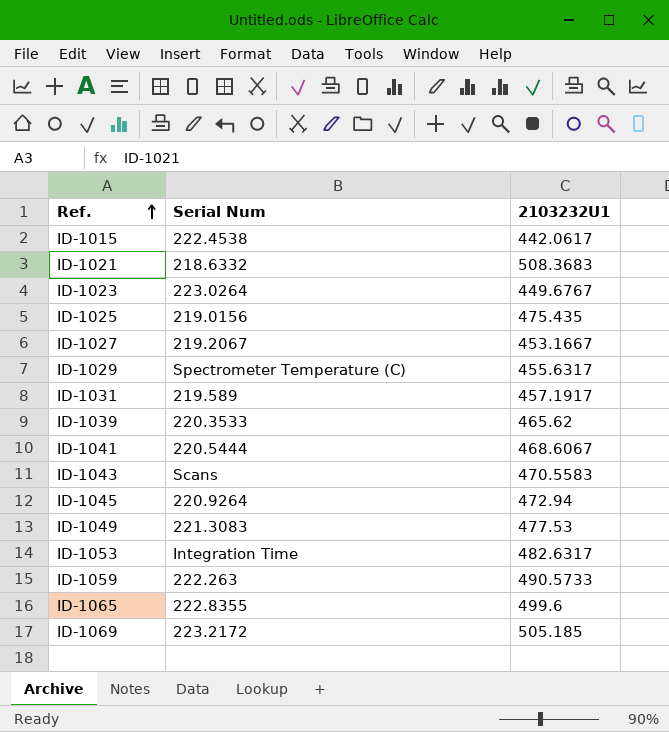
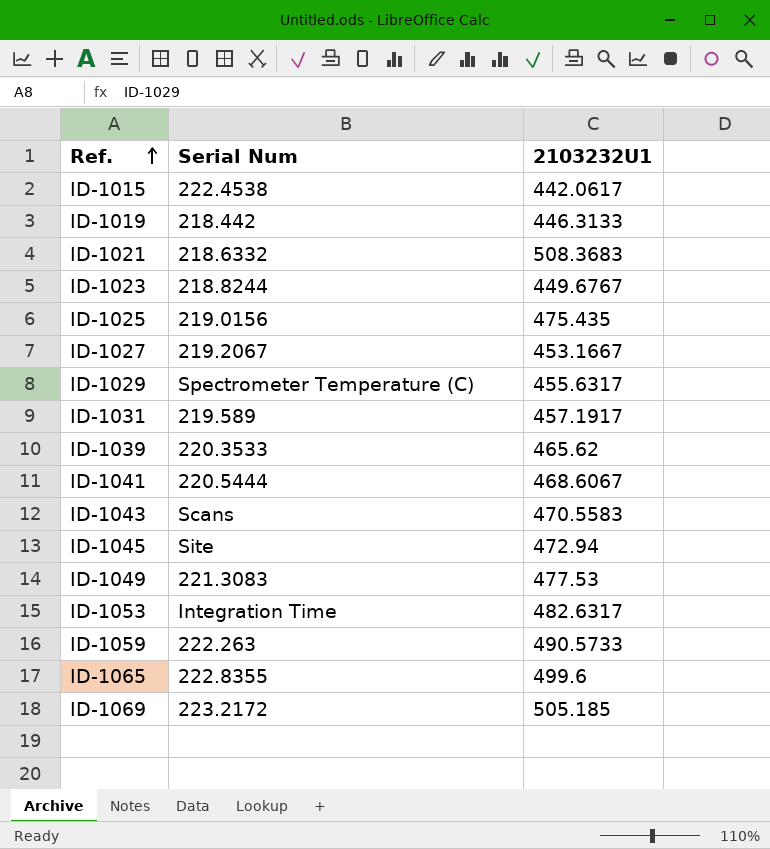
row ID-1019: none -> 218.442 | 446.3133
ID-1023 | Serial Num: 223.0264 -> 218.8244
ID-1045 | Serial Num: 220.9264 -> Site

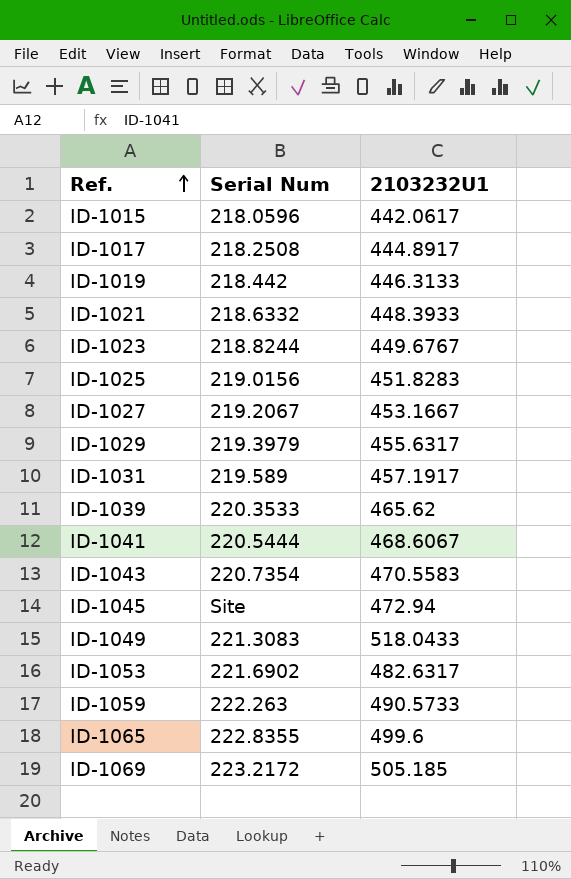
ID-1015 | Serial Num: 222.4538 -> 218.0596
row ID-1017: none -> 218.2508 | 444.8917
ID-1021 | 2103232U1: 508.3683 -> 448.3933
ID-1025 | 2103232U1: 475.435 -> 451.8283
ID-1029 | Serial Num: Spectrometer Temperature (C) -> 219.3979
ID-1043 | Serial Num: Scans -> 220.7354
ID-1049 | 2103232U1: 477.53 -> 518.0433
ID-1053 | Serial Num: Integration Time -> 221.6902

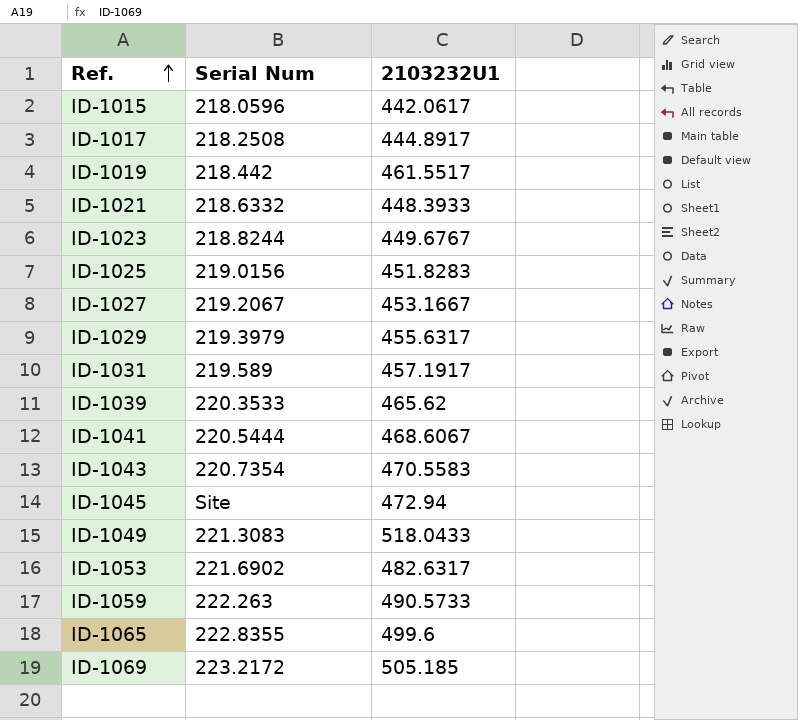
ID-1019 | 2103232U1: 446.3133 -> 461.5517

